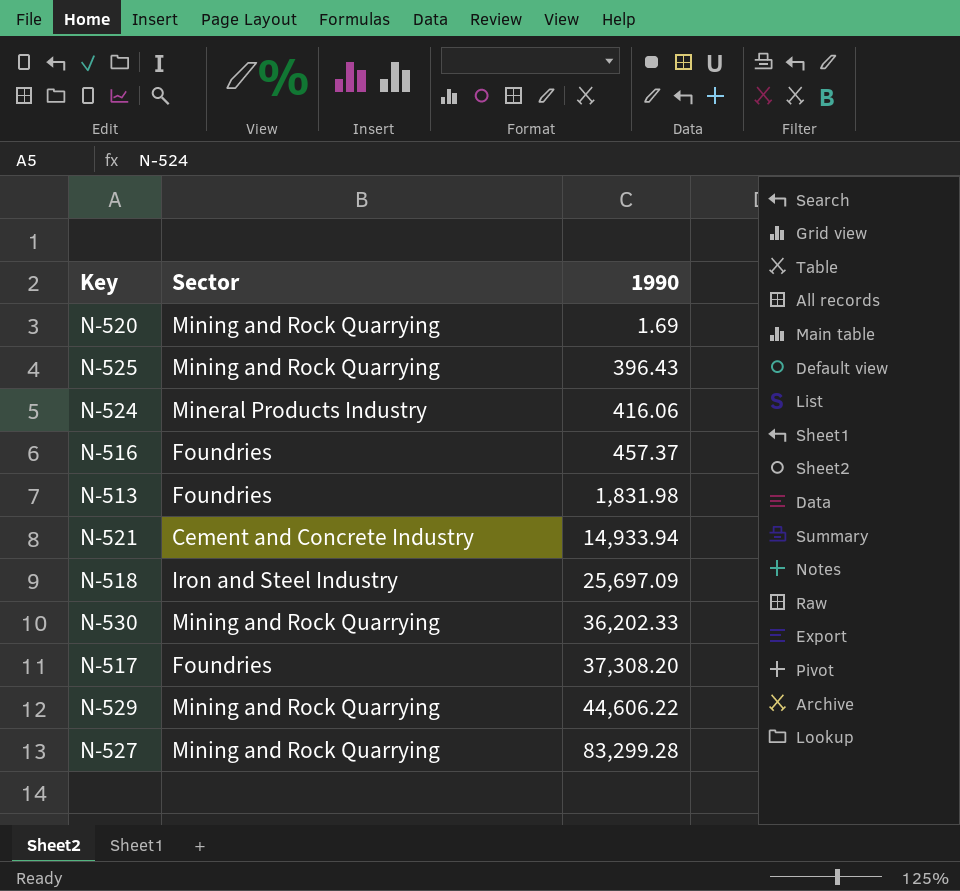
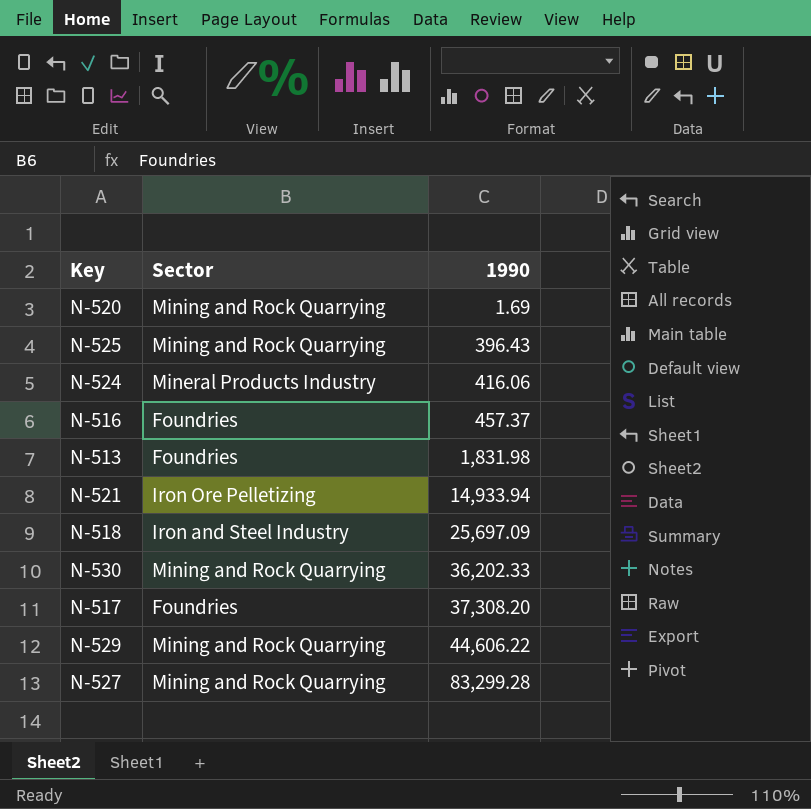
N-521 | Sector: Cement and Concrete Industry -> Iron Ore Pelletizing

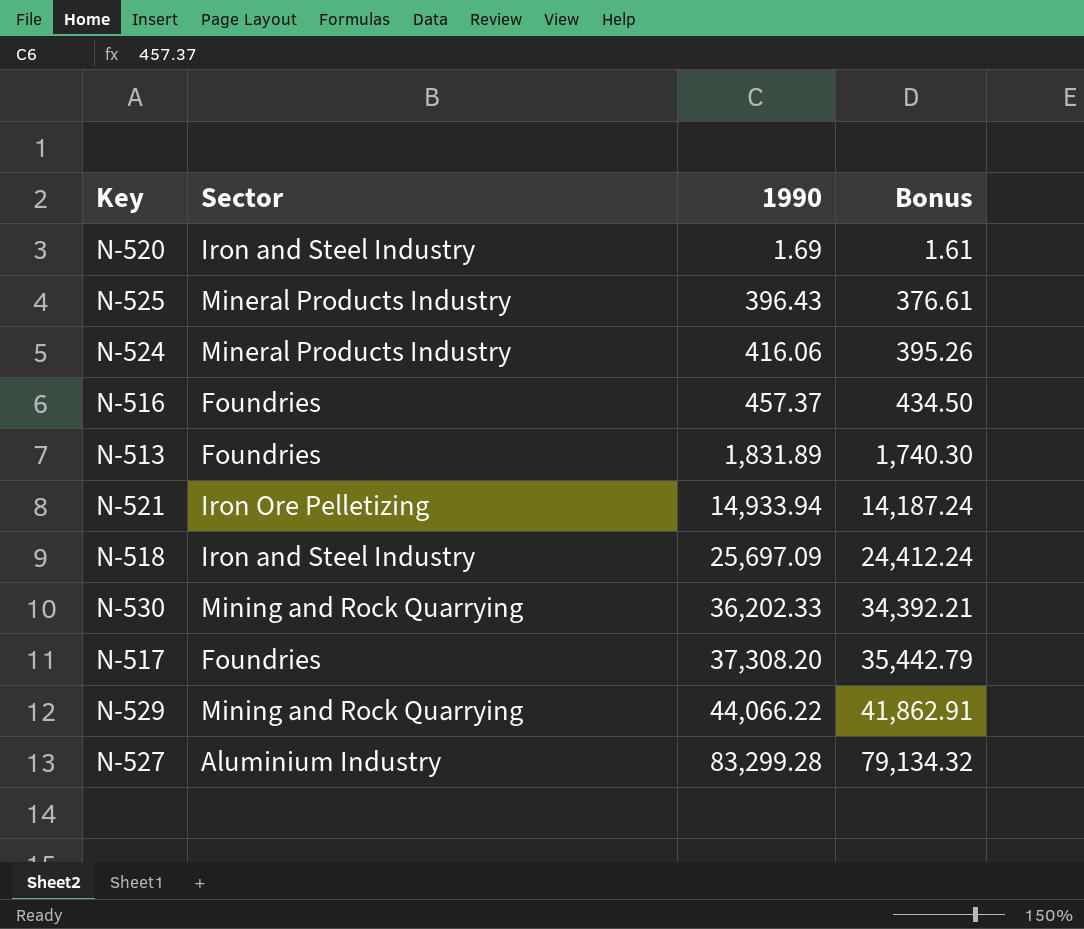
column Bonus | formula: none -> [1990] * 0.95
N-520 | Sector: Mining and Rock Quarrying -> Iron and Steel Industry
N-525 | Sector: Mining and Rock Quarrying -> Mineral Products Industry
N-513 | 1990: 1,831.98 -> 1,831.89
N-529 | 1990: 44,606.22 -> 44,066.22
N-527 | Sector: Mining and Rock Quarrying -> Aluminium Industry

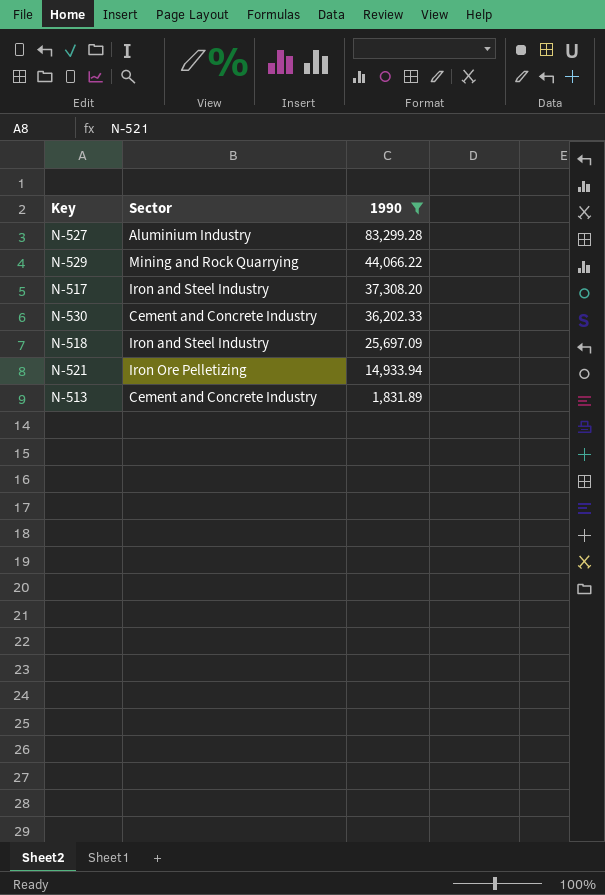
filter: none -> 1990 >= 1,831.89
row order: 1990 ascending -> 1990 descending
column Bonus | formula: [1990] * 0.95 -> none
N-517 | Sector: Foundries -> Iron and Steel Industry
N-530 | Sector: Mining and Rock Quarrying -> Cement and Concrete Industry
N-513 | Sector: Foundries -> Cement and Concrete Industry

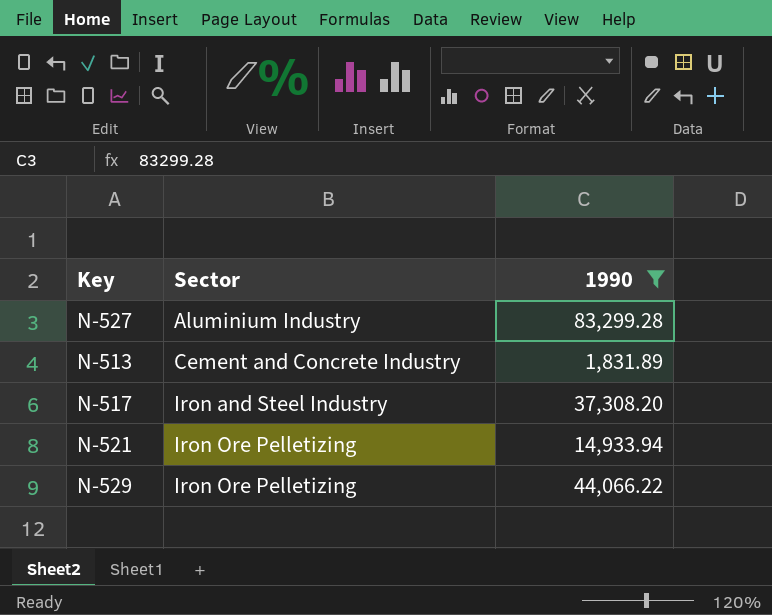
row order: 1990 descending -> Sector ascending
row N-530: Cement and Concrete Industry | 36,202.33 -> none
row N-518: Iron and Steel Industry | 25,697.09 -> none
N-529 | Sector: Mining and Rock Quarrying -> Iron Ore Pelletizing

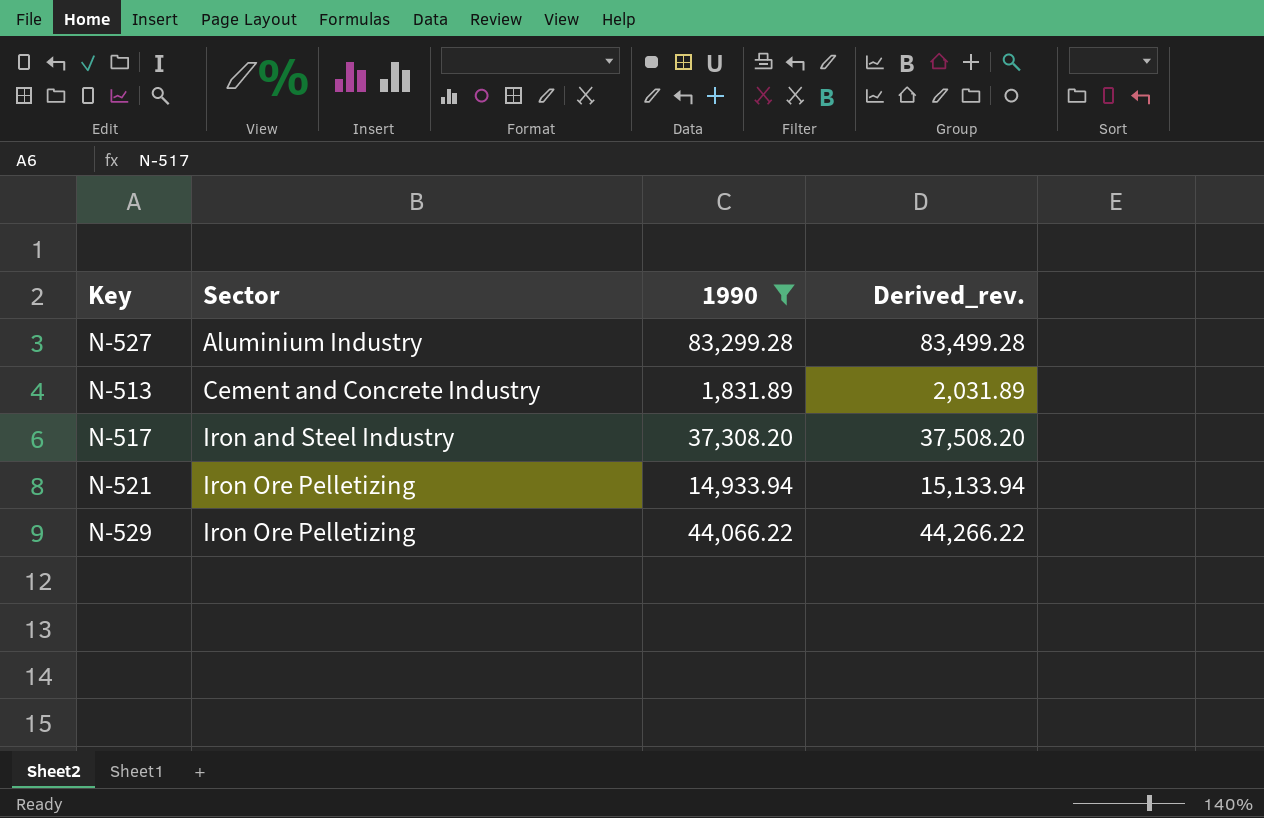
column Derived_rev. | formula: none -> [1990] + 200

